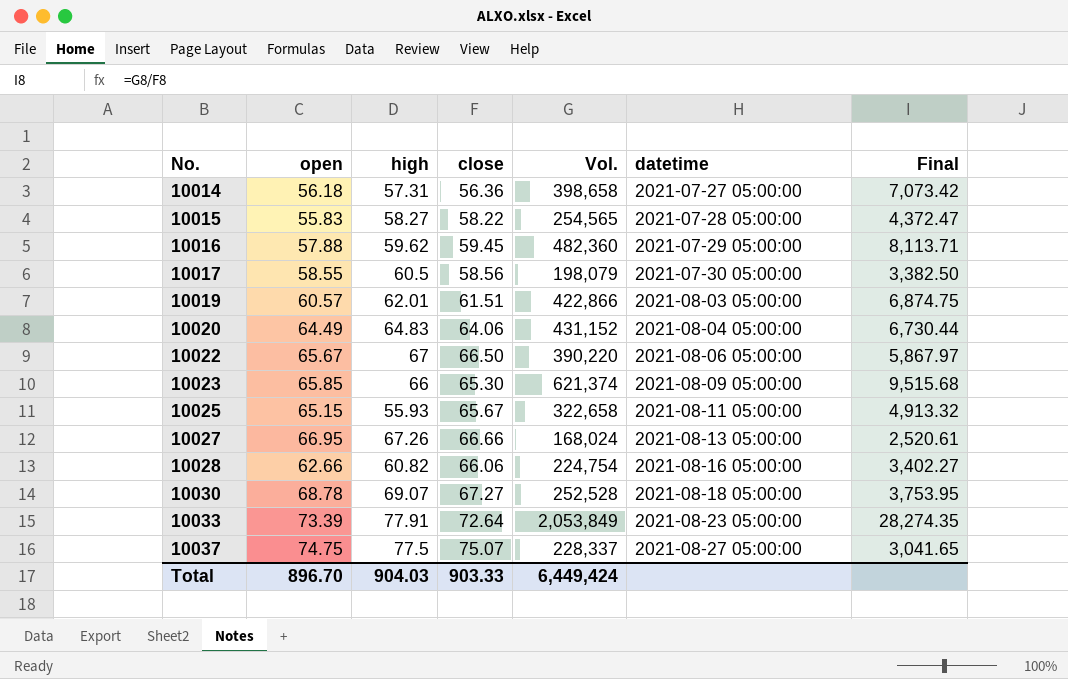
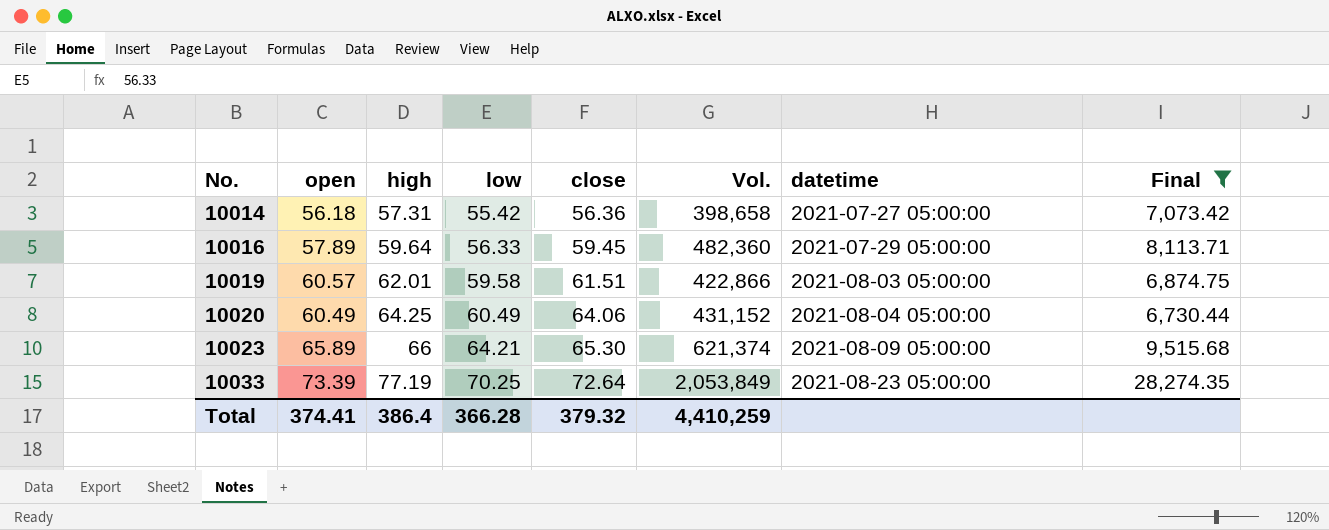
filter: none -> Final >= 6,730.44
column low | position: none -> 4
10016 | open: 57.88 -> 57.89
10016 | high: 59.62 -> 59.64
10020 | open: 64.49 -> 60.49
10020 | high: 64.83 -> 64.25
10023 | open: 65.85 -> 65.89
10033 | high: 77.91 -> 77.19
Total | open: 896.70 -> 374.41
Total | high: 904.03 -> 386.4
Total | close: 903.33 -> 379.32
Total | Vol.: 6,449,424 -> 4,410,259

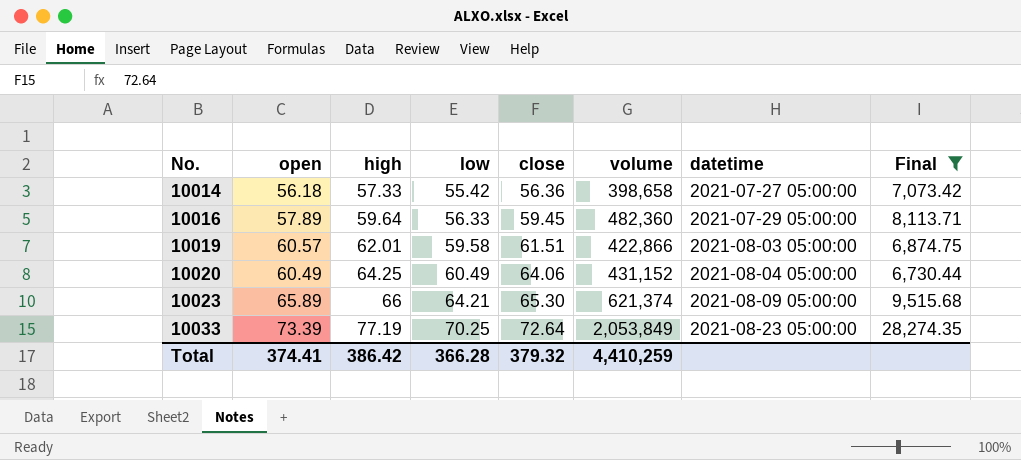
column name: Vol. -> volume
10014 | high: 57.31 -> 57.33
Total | high: 386.4 -> 386.42

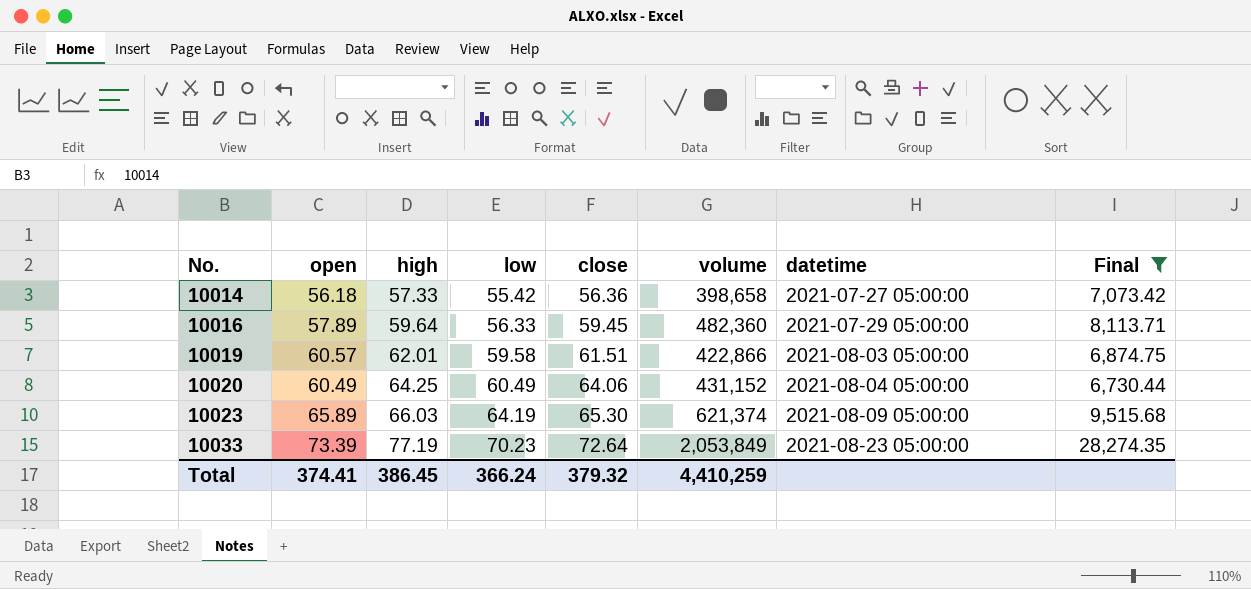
10023 | high: 66 -> 66.03
10023 | low: 64.21 -> 64.19
10033 | low: 70.25 -> 70.23
Total | high: 386.42 -> 386.45
Total | low: 366.28 -> 366.24

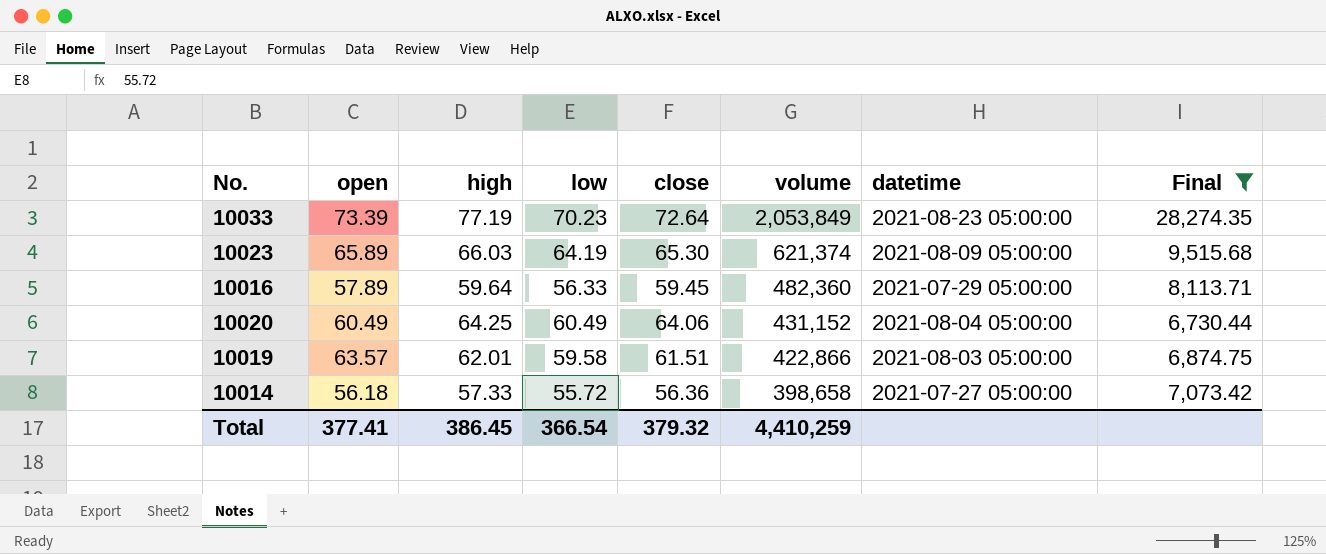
row order: No. ascending -> volume descending
10019 | open: 60.57 -> 63.57
10014 | low: 55.42 -> 55.72
Total | open: 374.41 -> 377.41
Total | low: 366.24 -> 366.54

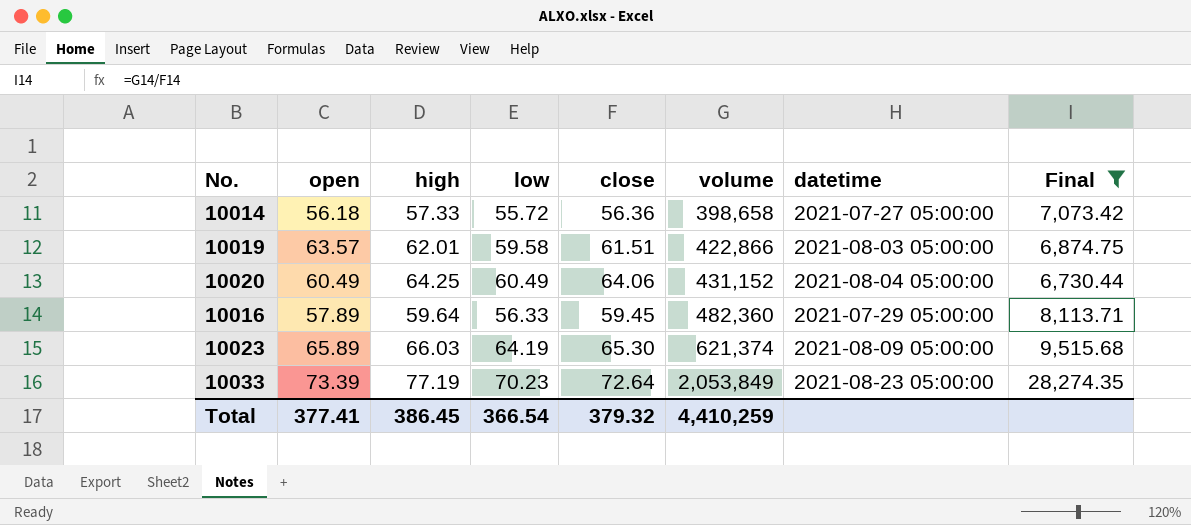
row order: volume descending -> volume ascending

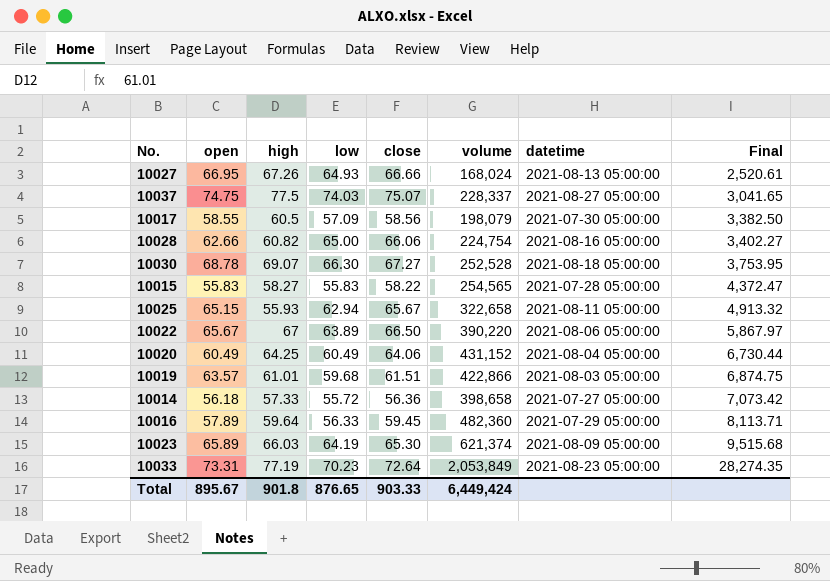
filter: Final >= 6,730.44 -> none
row order: volume ascending -> Final ascending
10019 | high: 62.01 -> 61.01
10019 | low: 59.58 -> 59.68
10033 | open: 73.39 -> 73.31
Total | open: 377.41 -> 895.67
Total | high: 386.45 -> 901.8
Total | low: 366.54 -> 876.65
Total | close: 379.32 -> 903.33
Total | volume: 4,410,259 -> 6,449,424

